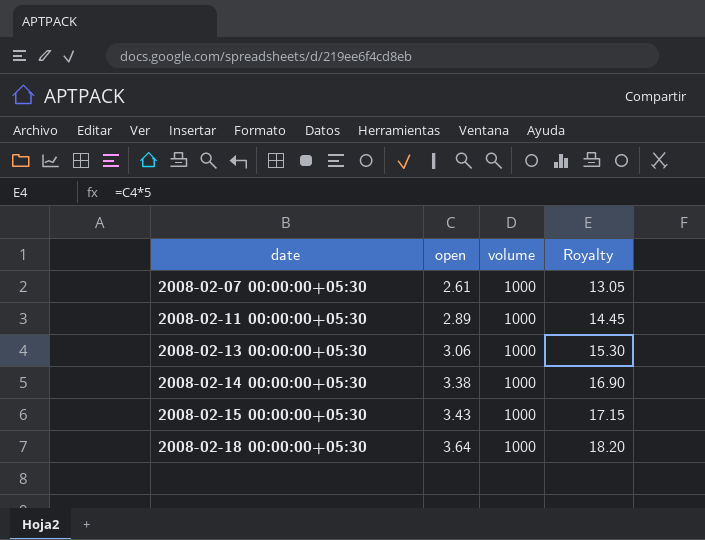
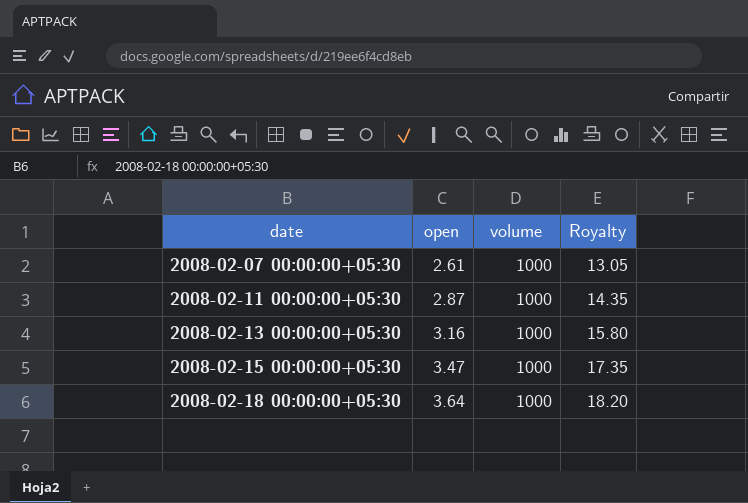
row 2008-02-14 00:00:00+05:30: 3.38 | 1000 | 16.90 -> none
2008-02-11 00:00:00+05:30 | open: 2.89 -> 2.87
2008-02-11 00:00:00+05:30 | Royalty: 14.45 -> 14.35
2008-02-13 00:00:00+05:30 | open: 3.06 -> 3.16
2008-02-13 00:00:00+05:30 | Royalty: 15.30 -> 15.80
2008-02-15 00:00:00+05:30 | open: 3.43 -> 3.47
2008-02-15 00:00:00+05:30 | Royalty: 17.15 -> 17.35

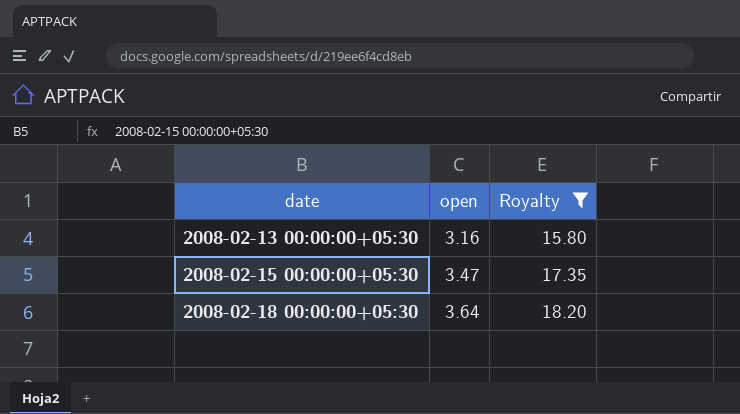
filter: none -> Royalty >= 15.80
column volume | position: 3 -> none

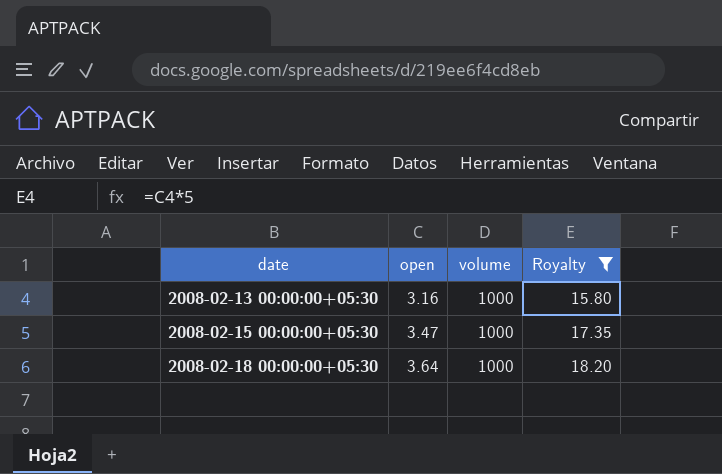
column volume | position: none -> 3

